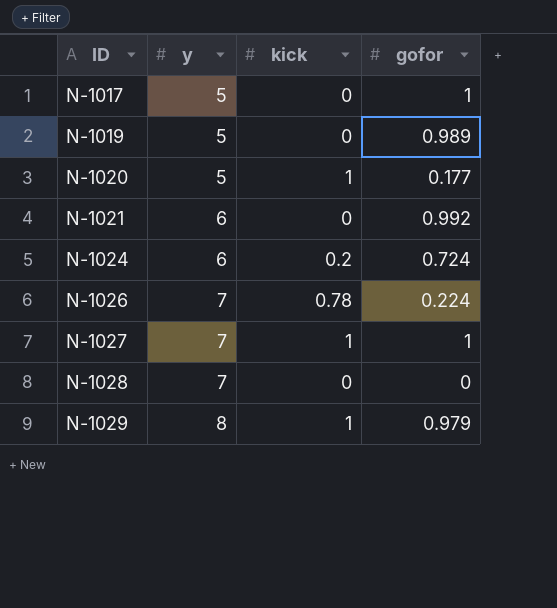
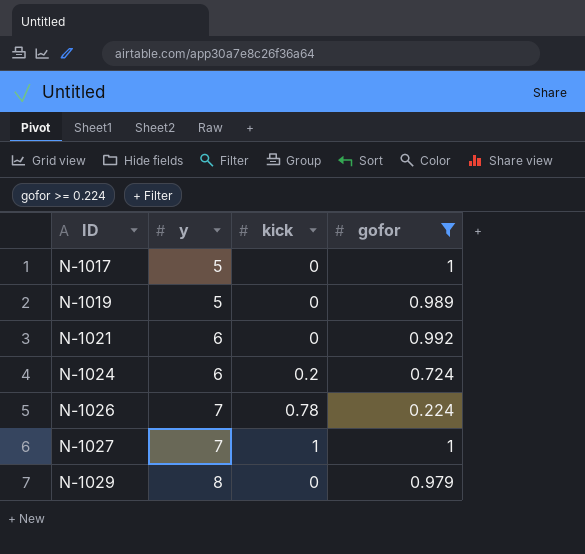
filter: none -> gofor >= 0.224
N-1029 | kick: 1 -> 0

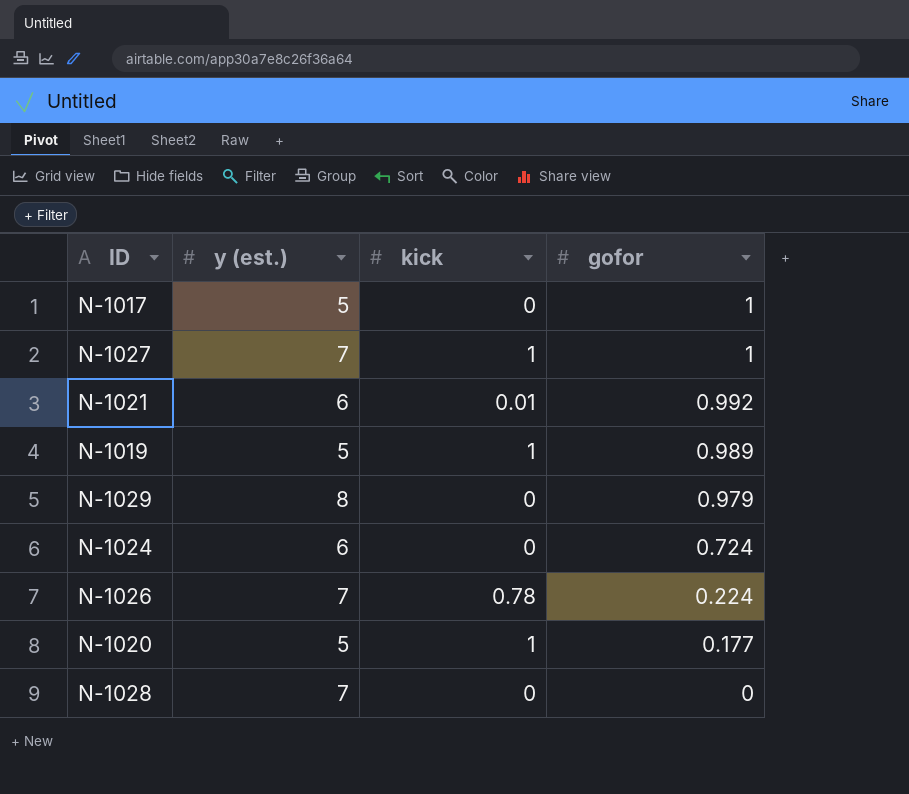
filter: gofor >= 0.224 -> none
row order: ID ascending -> gofor descending
column name: y -> y (est.)
N-1021 | kick: 0 -> 0.01
N-1019 | kick: 0 -> 1
N-1024 | kick: 0.2 -> 0

